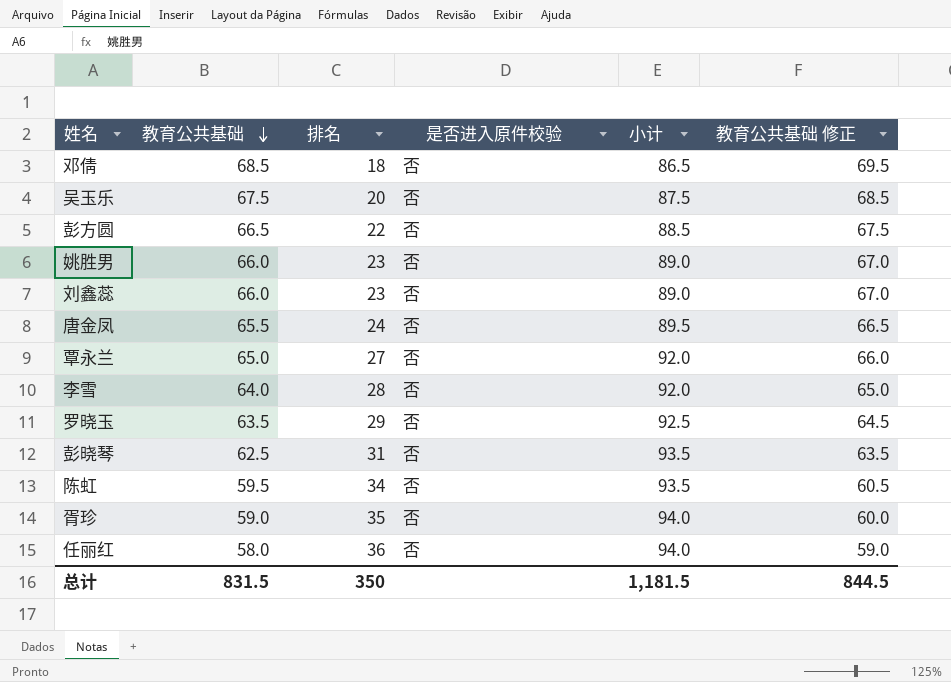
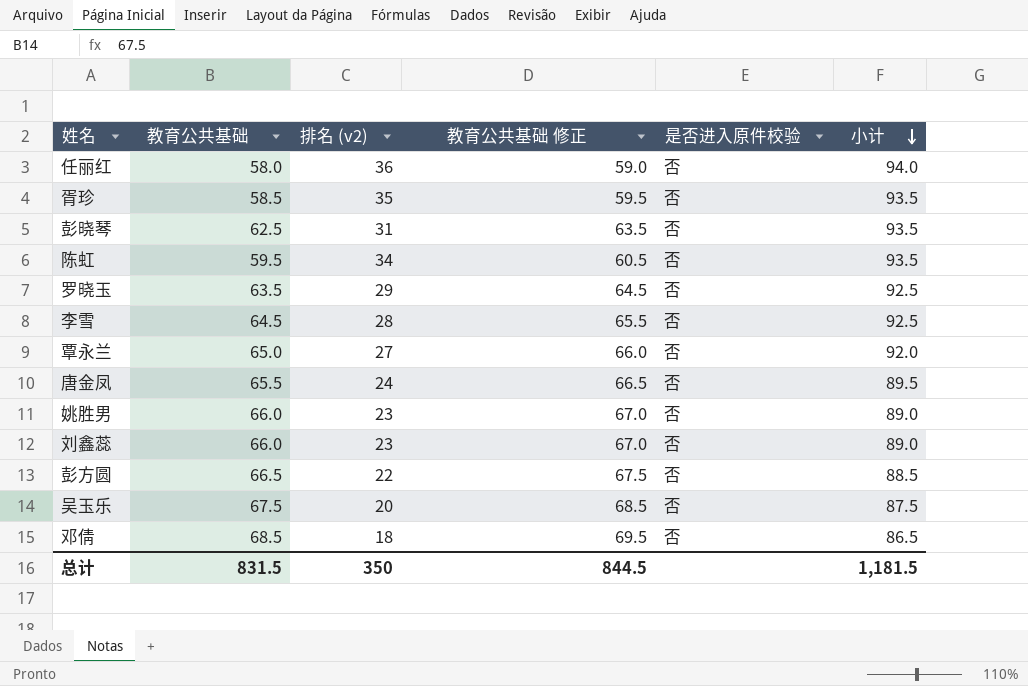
row order: 教育公共基础 descending -> 小计 descending
column name: 排名 -> 排名 (v2)
column 教育公共基础 修正 | position: 6 -> 4
胥珍 | 教育公共基础: 59.0 -> 58.5
胥珍 | 教育公共基础 修正: 60.0 -> 59.5
胥珍 | 小计: 94.0 -> 93.5
李雪 | 教育公共基础: 64.0 -> 64.5
李雪 | 教育公共基础 修正: 65.0 -> 65.5
李雪 | 小计: 92.0 -> 92.5

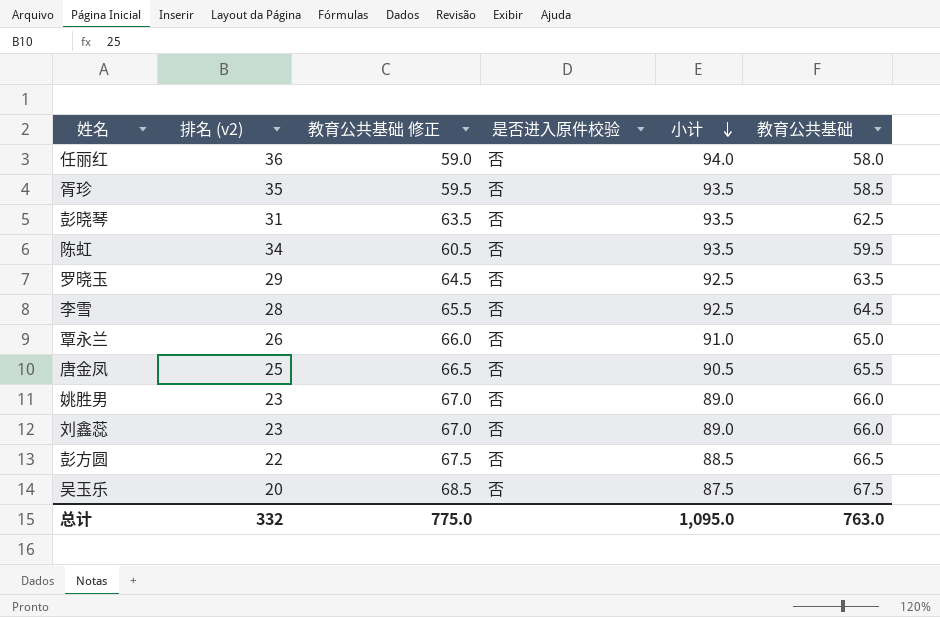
column 教育公共基础 | position: 2 -> 6
row 邓倩: 68.5 | 18 | 69.5 | 否 | 86.5 -> none
覃永兰 | 排名 (v2): 27 -> 26
覃永兰 | 小计: 92.0 -> 91.0
唐金凤 | 排名 (v2): 24 -> 25
唐金凤 | 小计: 89.5 -> 90.5
总计 | 排名 (v2): 350 -> 332
总计 | 教育公共基础 修正: 844.5 -> 775.0
总计 | 小计: 1,181.5 -> 1,095.0
总计 | 教育公共基础: 831.5 -> 763.0

